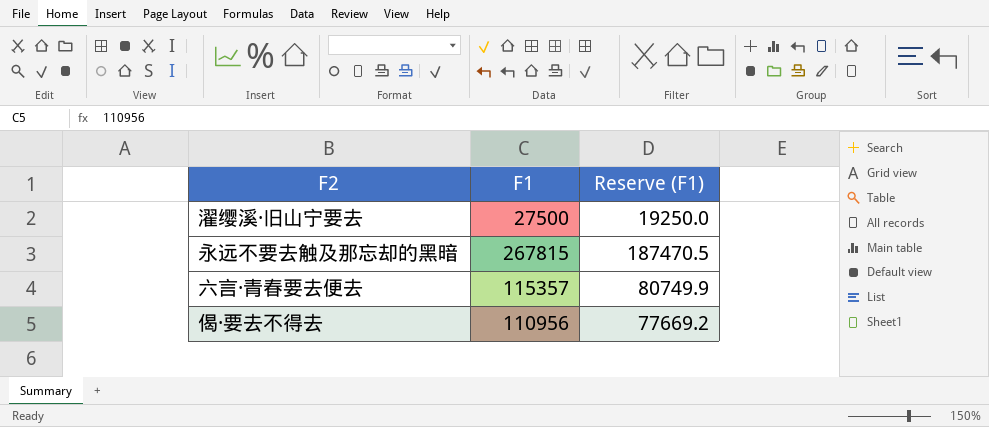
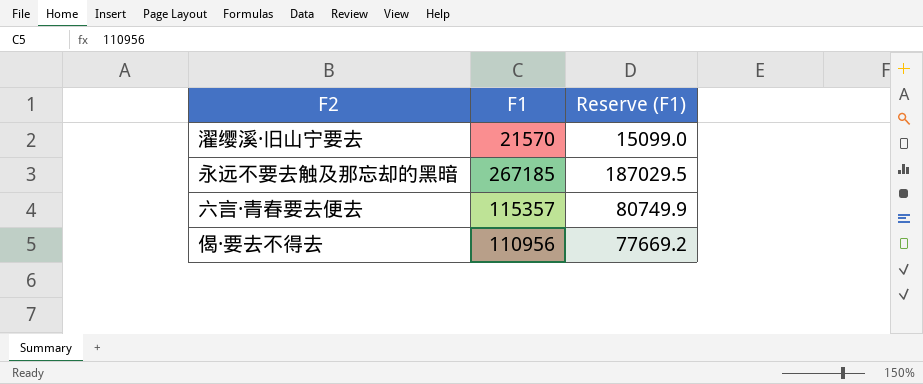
濯缨溪·旧山宁要去 | F1: 27500 -> 21570
濯缨溪·旧山宁要去 | Reserve (F1): 19250.0 -> 15099.0
永远不要去触及那忘却的黑暗 | F1: 267815 -> 267185
永远不要去触及那忘却的黑暗 | Reserve (F1): 187470.5 -> 187029.5

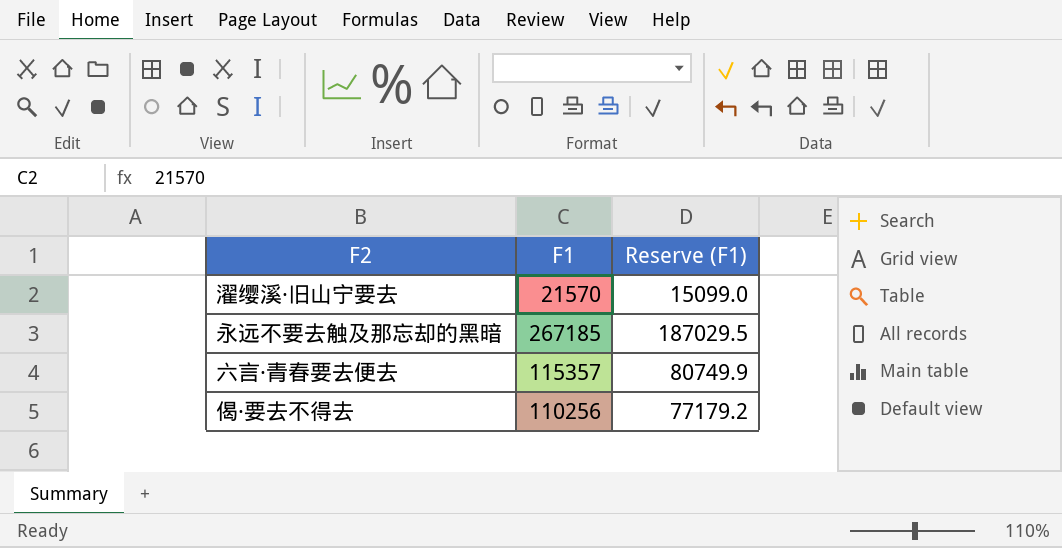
偈·要去不得去 | F1: 110956 -> 110256
偈·要去不得去 | Reserve (F1): 77669.2 -> 77179.2

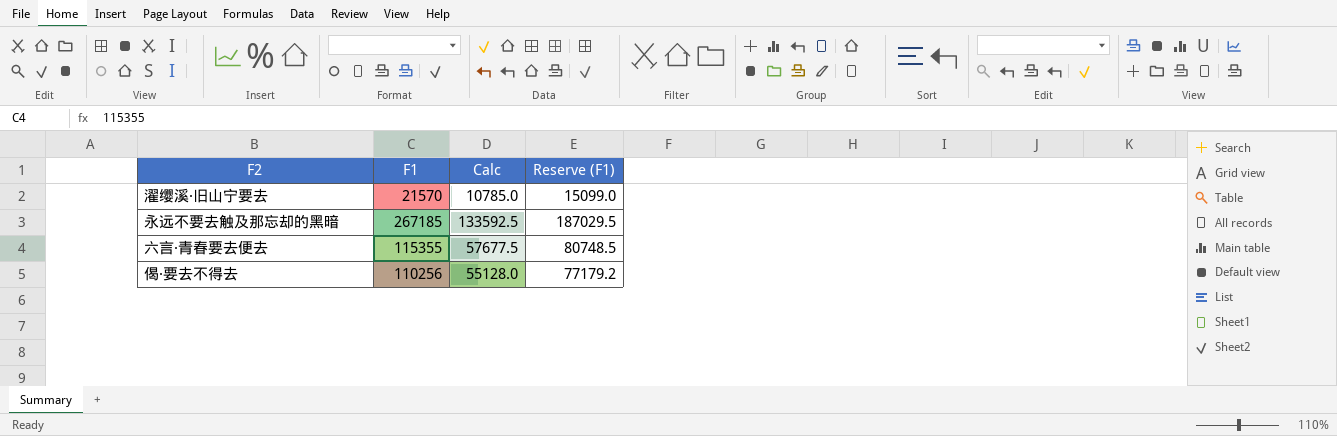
column Calc | formula: none -> [F1] * 0.5
六言·青春要去便去 | F1: 115357 -> 115355
六言·青春要去便去 | Reserve (F1): 80749.9 -> 80748.5

